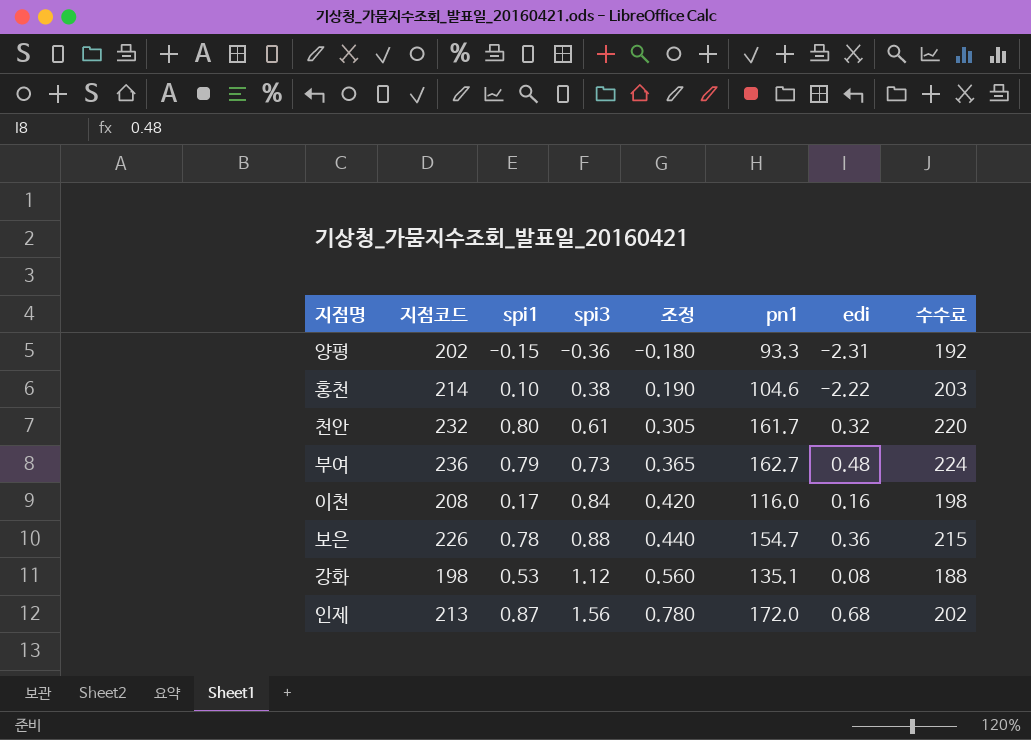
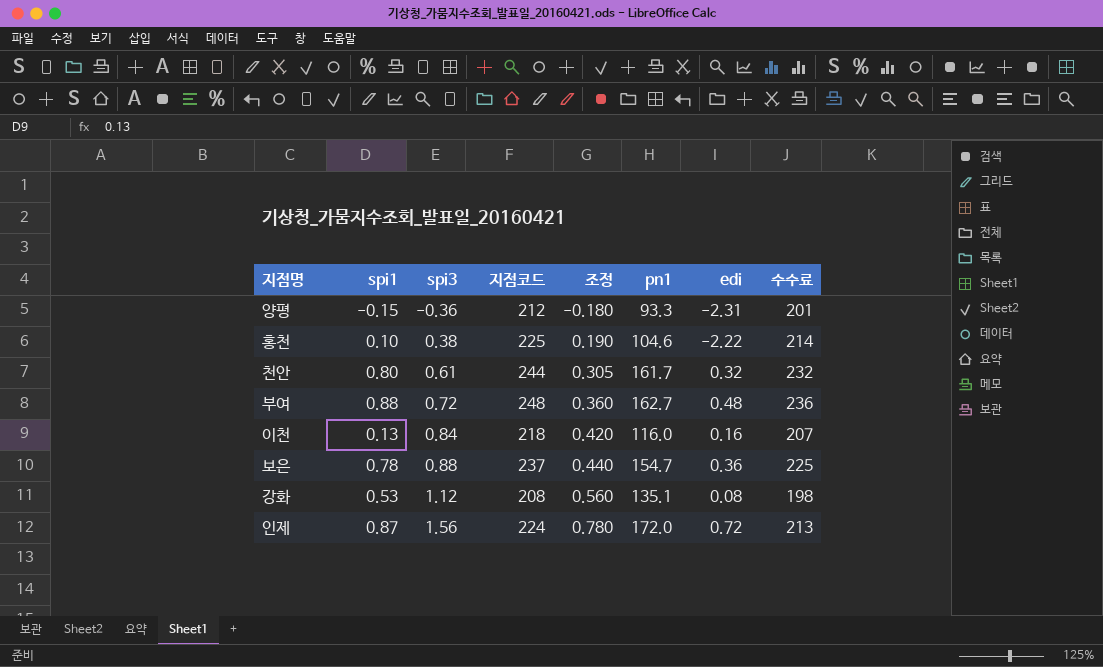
column 지점코드 | position: 2 -> 4
양평 | 지점코드: 202 -> 212
양평 | 수수료: 192 -> 201
홍천 | 지점코드: 214 -> 225
홍천 | 수수료: 203 -> 214
천안 | 지점코드: 232 -> 244
천안 | 수수료: 220 -> 232
부여 | spi1: 0.79 -> 0.88
부여 | spi3: 0.73 -> 0.72
부여 | 지점코드: 236 -> 248
부여 | 조정: 0.365 -> 0.360
부여 | 수수료: 224 -> 236
이천 | spi1: 0.17 -> 0.13
이천 | 지점코드: 208 -> 218
이천 | 수수료: 198 -> 207
보은 | 지점코드: 226 -> 237
보은 | 수수료: 215 -> 225
강화 | 지점코드: 198 -> 208
강화 | 수수료: 188 -> 198
인제 | 지점코드: 213 -> 224
인제 | edi: 0.68 -> 0.72
인제 | 수수료: 202 -> 213

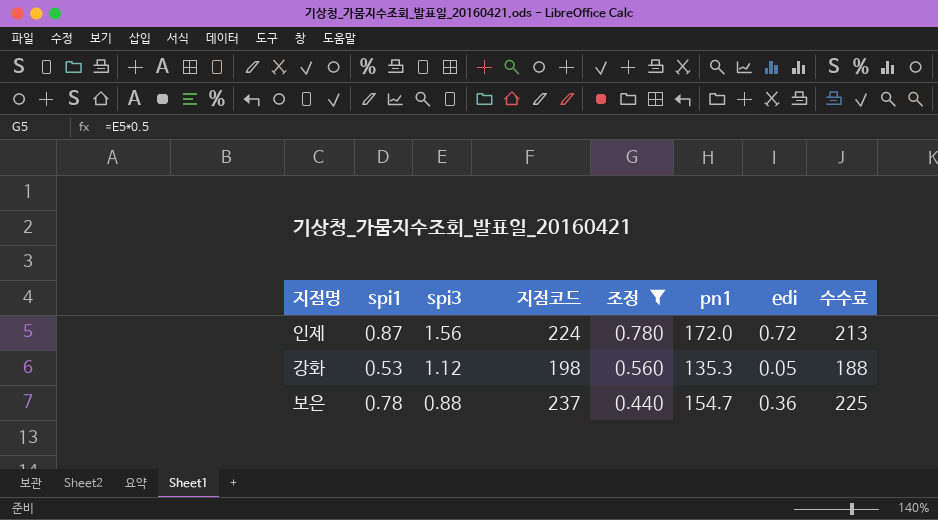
filter: none -> 조정 >= 0.440
row order: spi3 ascending -> spi3 descending
강화 | 지점코드: 208 -> 198
강화 | pn1: 135.1 -> 135.3
강화 | edi: 0.08 -> 0.05
강화 | 수수료: 198 -> 188

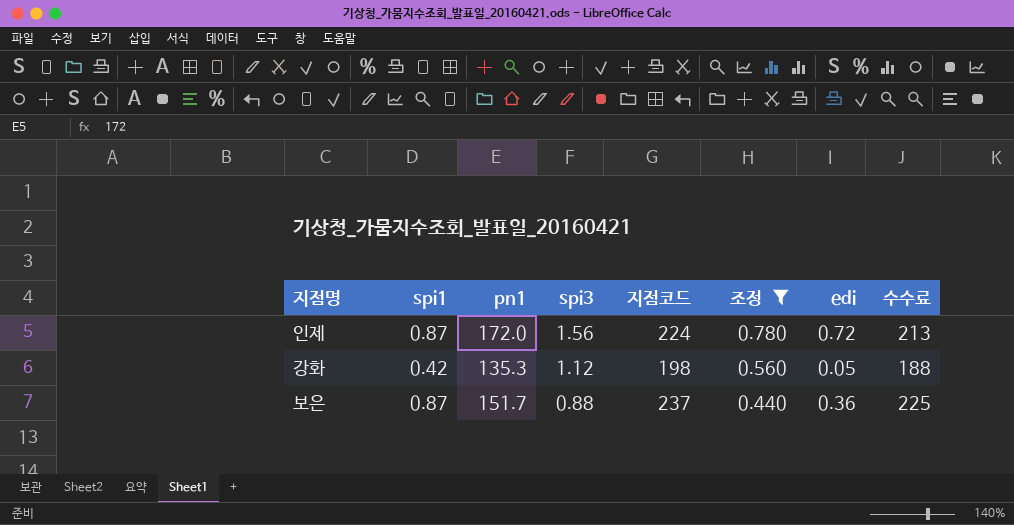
column pn1 | position: 6 -> 3
강화 | spi1: 0.53 -> 0.42
보은 | spi1: 0.78 -> 0.87
보은 | pn1: 154.7 -> 151.7

